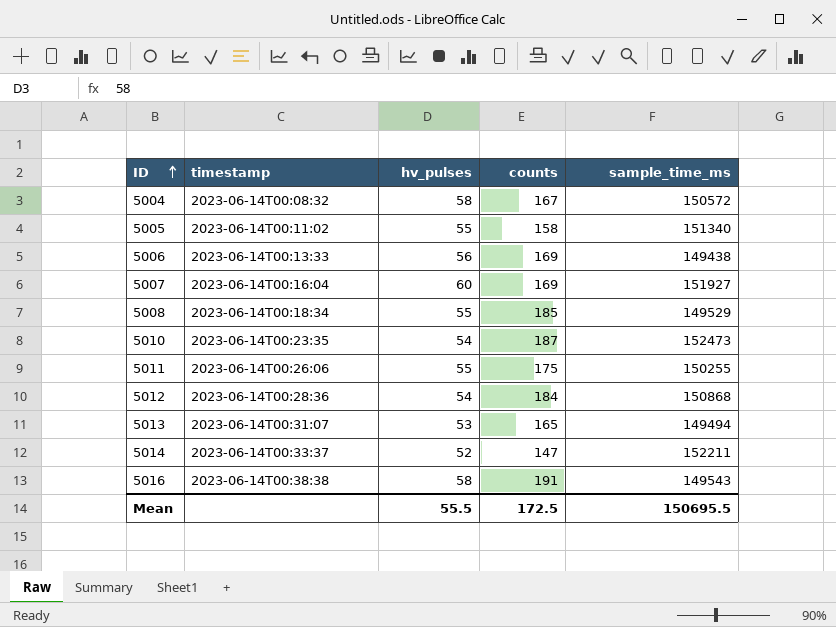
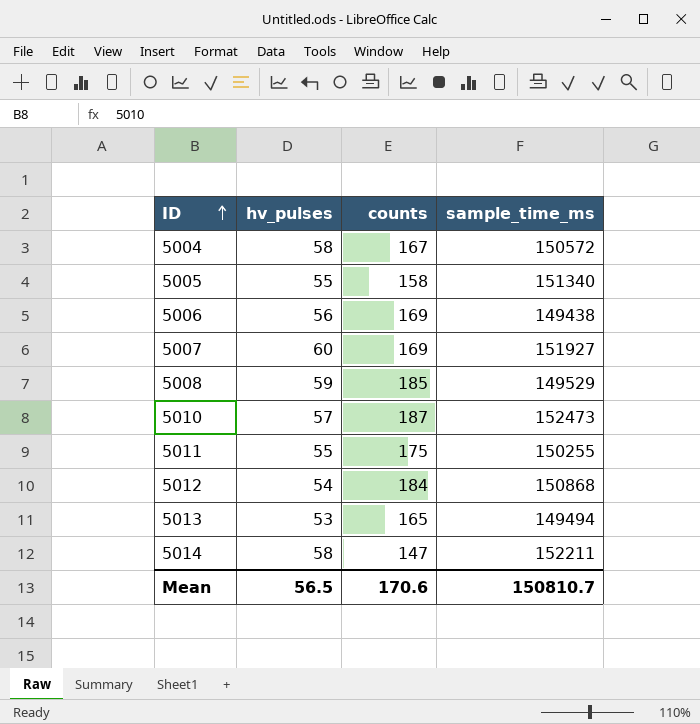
column timestamp | position: 2 -> none
row 5016: 2023-06-14T00:38:38 | 58 | 191 | 149543 -> none
5008 | hv_pulses: 55 -> 59
5010 | hv_pulses: 54 -> 57
5014 | hv_pulses: 52 -> 58
Mean | hv_pulses: 55.5 -> 56.5
Mean | counts: 172.5 -> 170.6
Mean | sample_time_ms: 150695.5 -> 150810.7

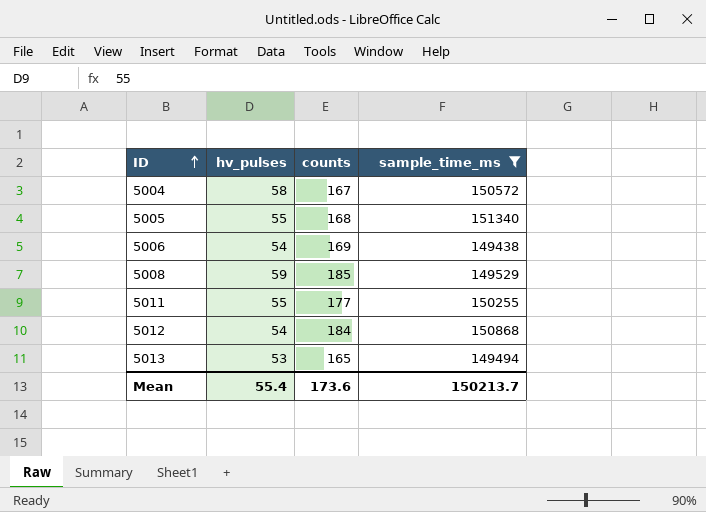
filter: none -> sample_time_ms <= 151340
5005 | counts: 158 -> 168
5006 | hv_pulses: 56 -> 54
5011 | counts: 175 -> 177
Mean | hv_pulses: 56.5 -> 55.4
Mean | counts: 170.6 -> 173.6
Mean | sample_time_ms: 150810.7 -> 150213.7

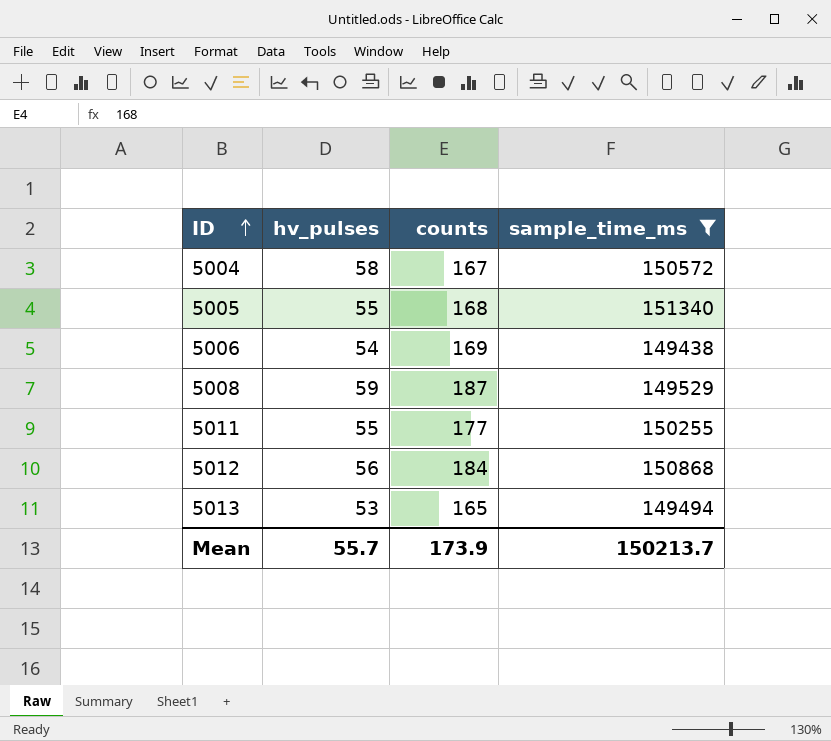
5008 | counts: 185 -> 187
5012 | hv_pulses: 54 -> 56
Mean | hv_pulses: 55.4 -> 55.7
Mean | counts: 173.6 -> 173.9

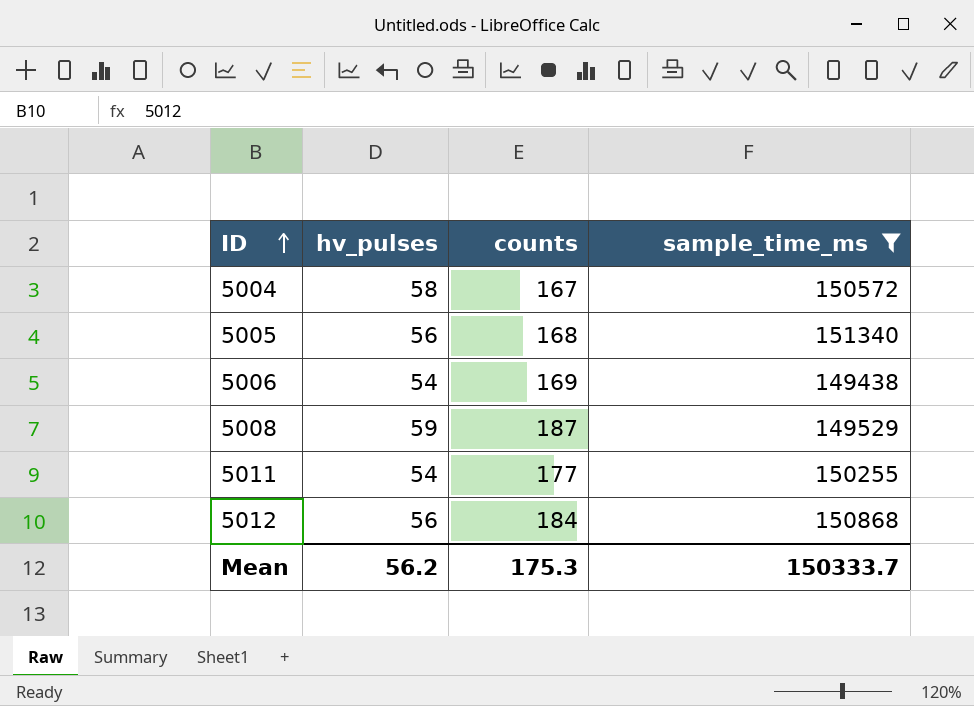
row 5013: 53 | 165 | 149494 -> none
5005 | hv_pulses: 55 -> 56
5011 | hv_pulses: 55 -> 54
Mean | hv_pulses: 55.7 -> 56.2
Mean | counts: 173.9 -> 175.3
Mean | sample_time_ms: 150213.7 -> 150333.7

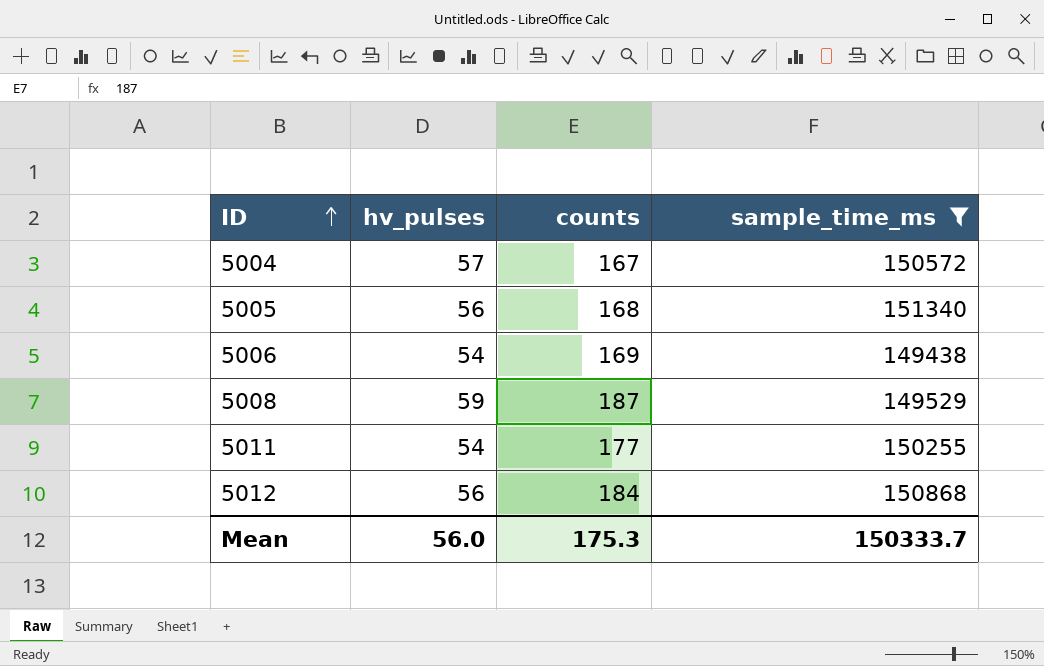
5004 | hv_pulses: 58 -> 57
Mean | hv_pulses: 56.2 -> 56.0

